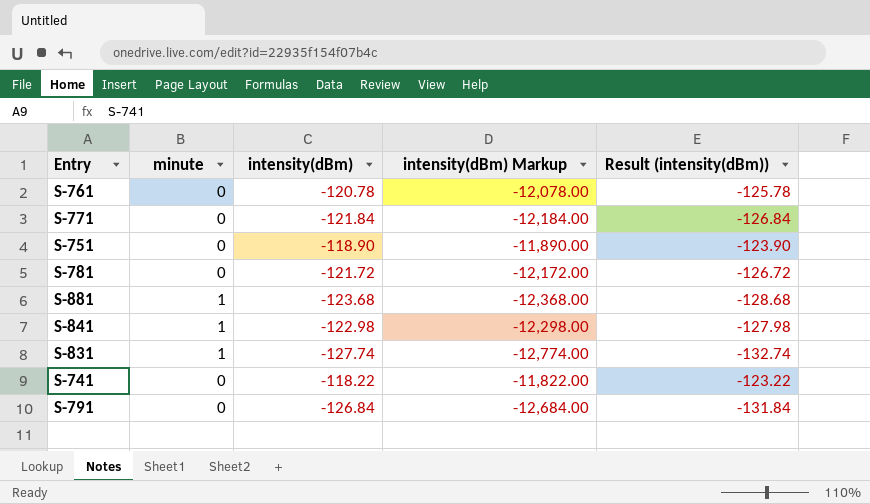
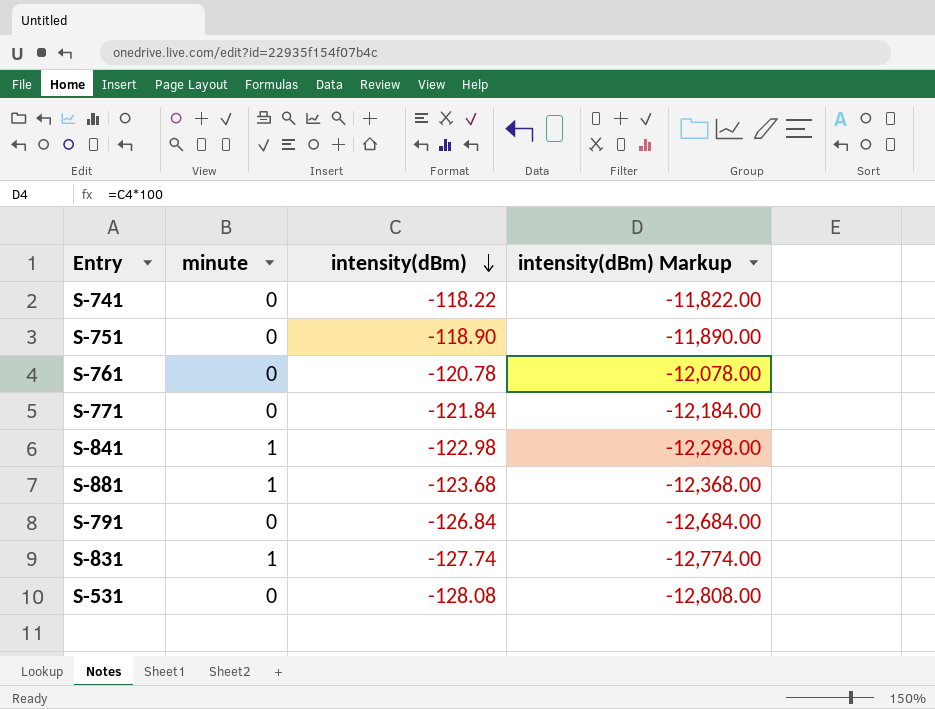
row order: none -> intensity(dBm) descending
column Result (intensity(dBm)) | formula: [intensity(dBm)] - 5 -> none
row S-781: 0 | -121.72 | -12,172.00 | -126.72 -> none
row S-531: none -> 0 | -128.08 | -12,808.00

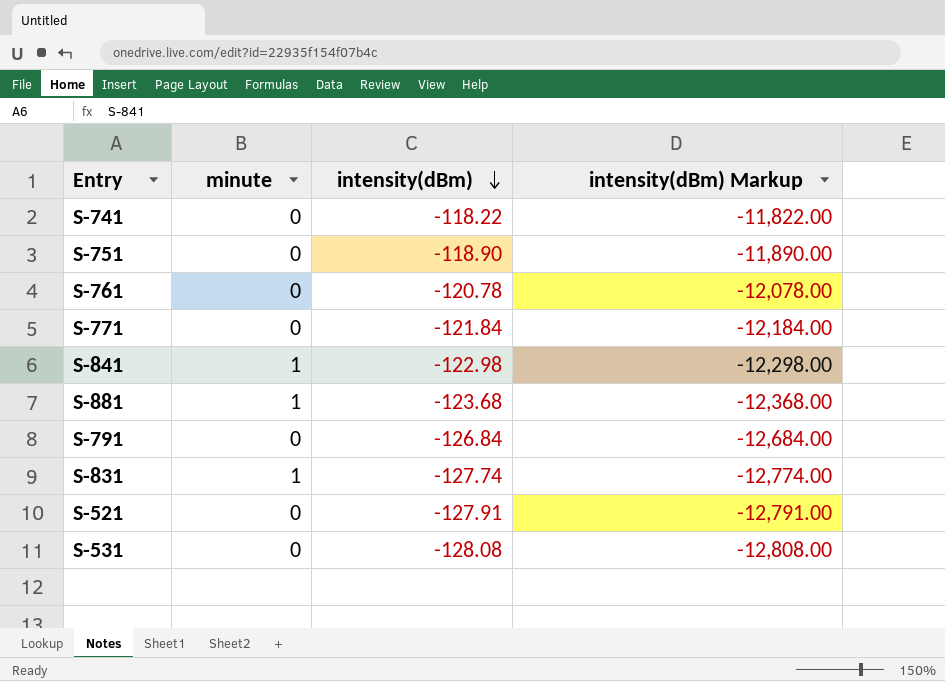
row S-521: none -> 0 | -127.91 | -12,791.00

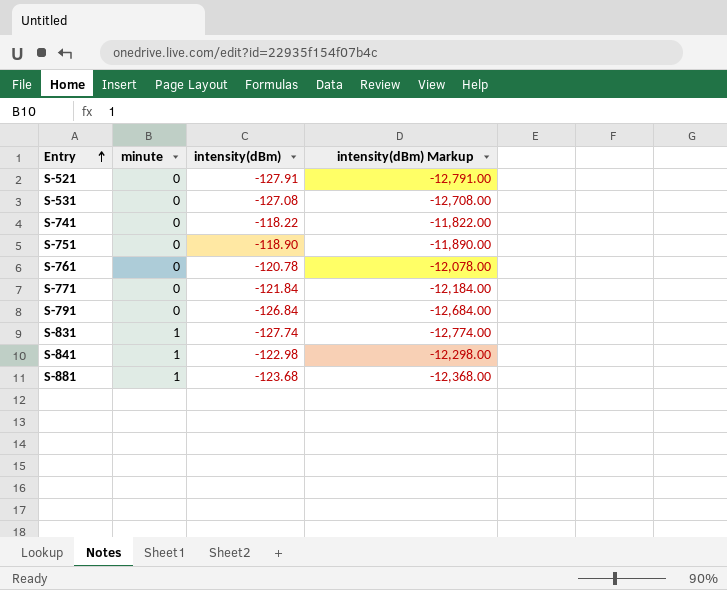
row order: intensity(dBm) descending -> Entry ascending
S-531 | intensity(dBm): -128.08 -> -127.08
S-531 | intensity(dBm) Markup: -12,808.00 -> -12,708.00

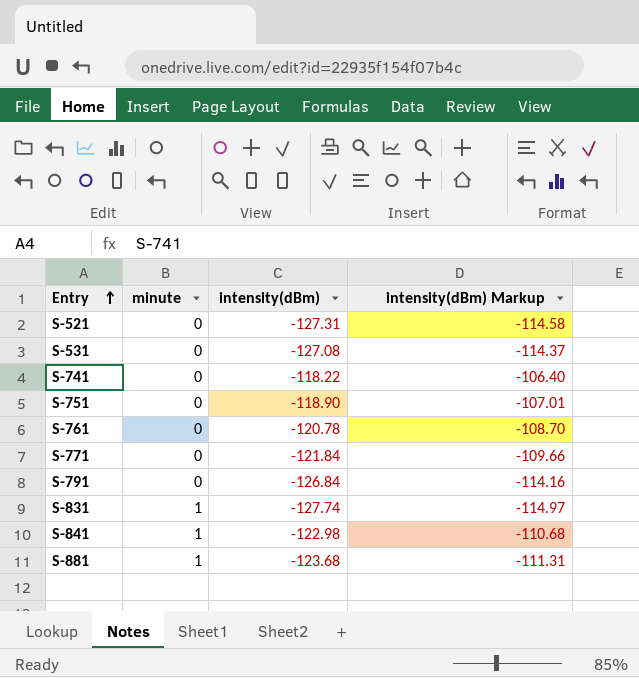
column intensity(dBm) Markup | formula: [intensity(dBm)] * 100 -> [intensity(dBm)] * 0.9
S-521 | intensity(dBm): -127.91 -> -127.31

